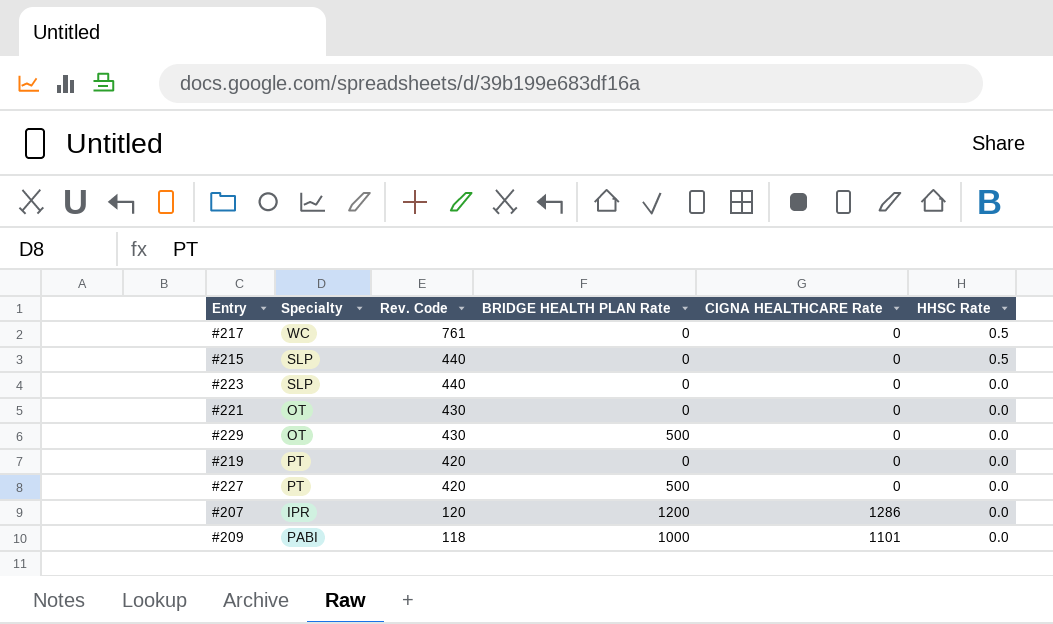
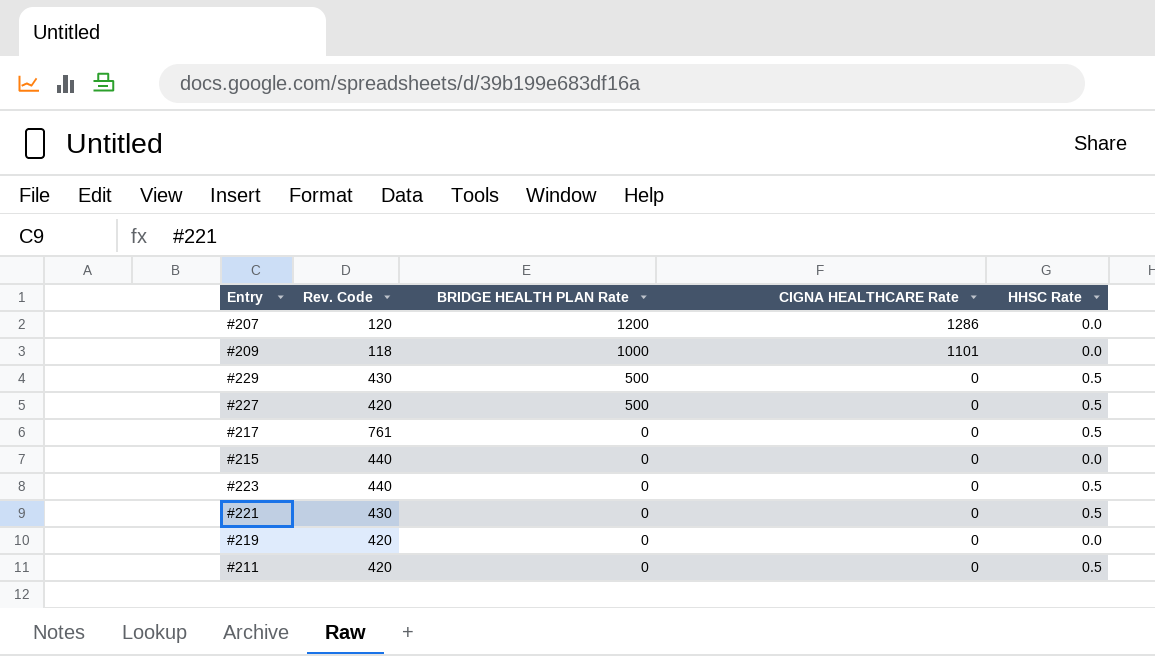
row order: Rev. Code descending -> BRIDGE HEALTH PLAN Rate descending
column Specialty | position: 2 -> none
#229 | HHSC Rate: 0.0 -> 0.5
#227 | HHSC Rate: 0.0 -> 0.5
#215 | HHSC Rate: 0.5 -> 0.0
#223 | HHSC Rate: 0.0 -> 0.5
#221 | HHSC Rate: 0.0 -> 0.5
row #211: none -> 420 | 0 | 0 | 0.5

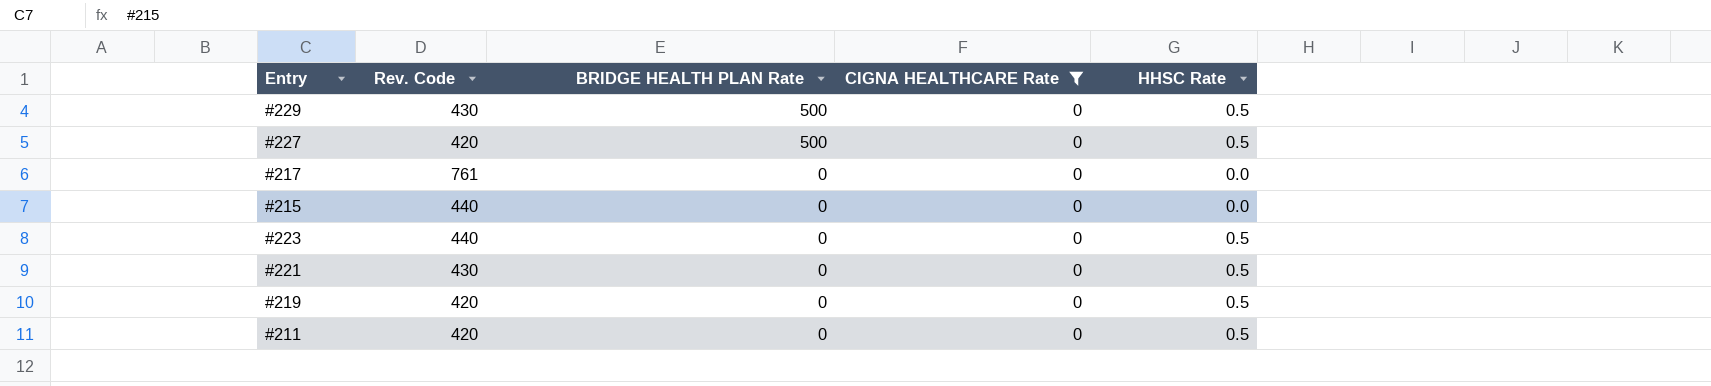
filter: none -> CIGNA HEALTHCARE Rate = 0
#217 | HHSC Rate: 0.5 -> 0.0
#219 | HHSC Rate: 0.0 -> 0.5

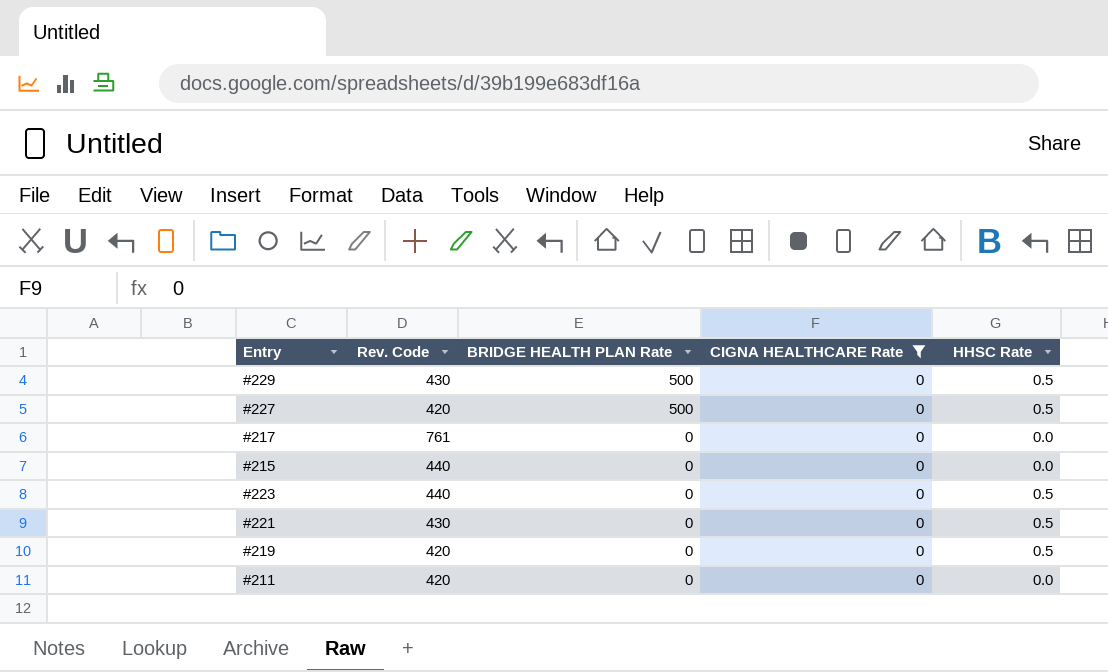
#211 | HHSC Rate: 0.5 -> 0.0

